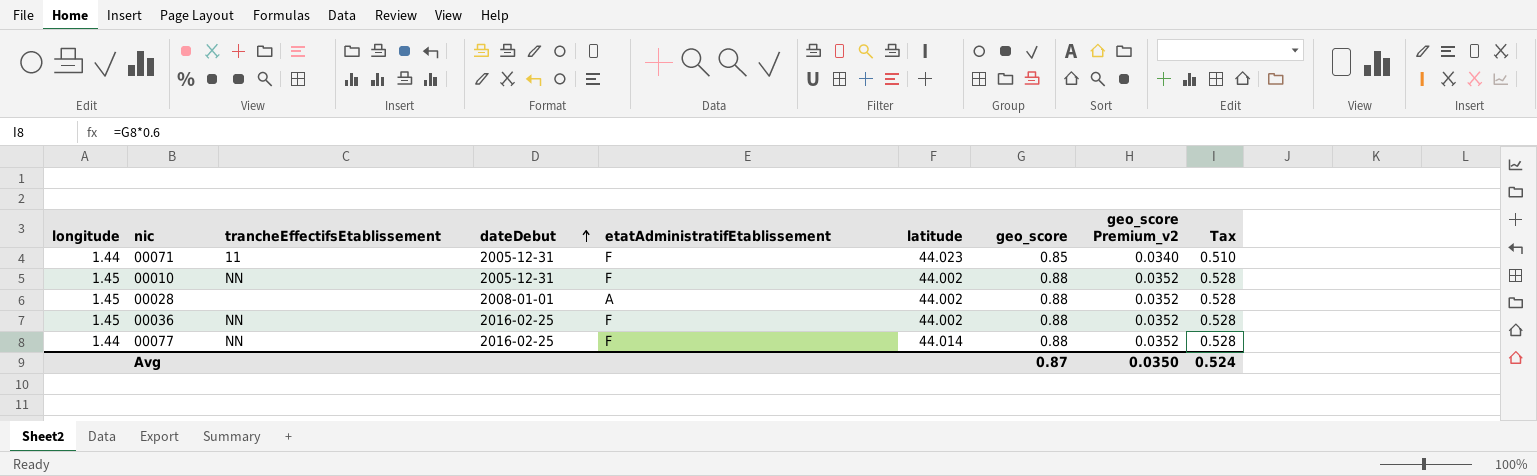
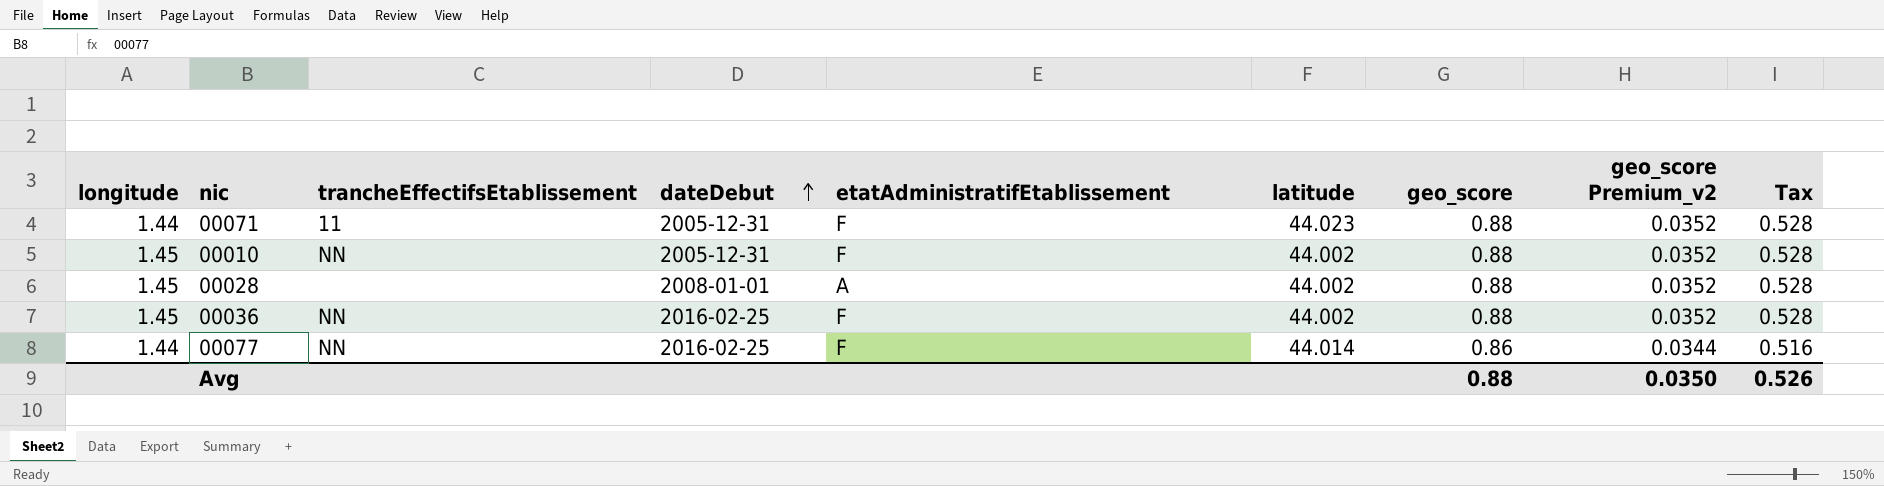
00071 | geo_score: 0.85 -> 0.88
00071 | geo_score Premium_v2: 0.0340 -> 0.0352
00071 | Tax: 0.510 -> 0.528
00077 | geo_score: 0.88 -> 0.86
00077 | geo_score Premium_v2: 0.0352 -> 0.0344
00077 | Tax: 0.528 -> 0.516
Avg | geo_score: 0.87 -> 0.88
Avg | Tax: 0.524 -> 0.526

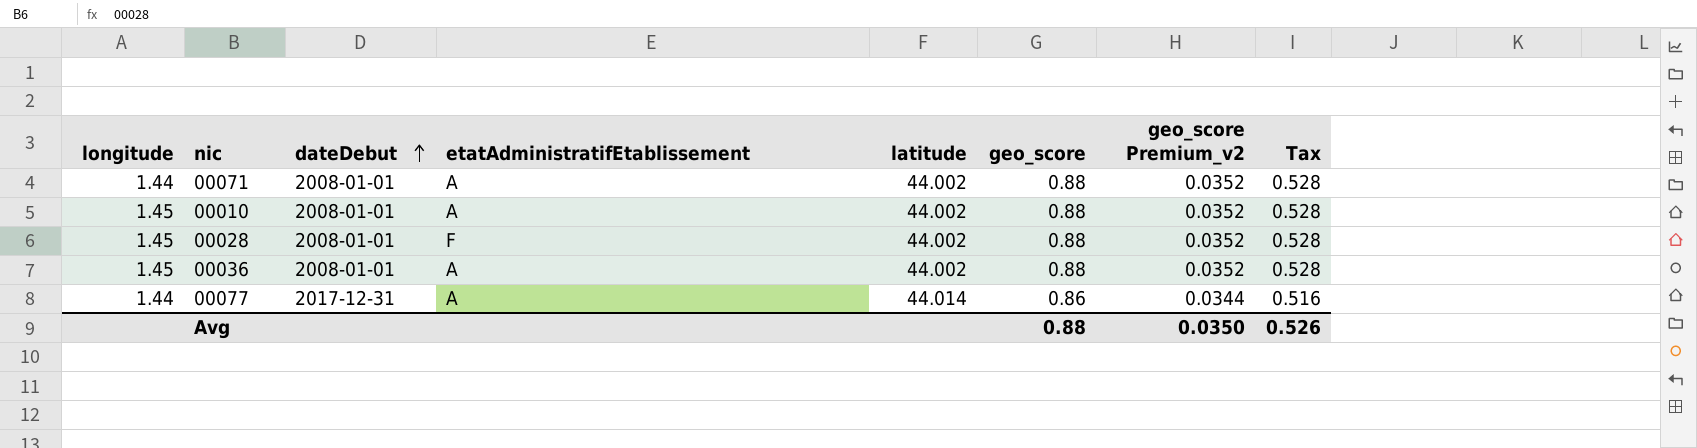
column trancheEffectifsEtablissement | position: 3 -> none
00071 | dateDebut: 2005-12-31 -> 2008-01-01
00071 | etatAdministratifEtablissement: F -> A
00071 | latitude: 44.023 -> 44.002
00010 | dateDebut: 2005-12-31 -> 2008-01-01
00010 | etatAdministratifEtablissement: F -> A
00028 | etatAdministratifEtablissement: A -> F
00036 | dateDebut: 2016-02-25 -> 2008-01-01
00036 | etatAdministratifEtablissement: F -> A
00077 | dateDebut: 2016-02-25 -> 2017-12-31
00077 | etatAdministratifEtablissement: F -> A

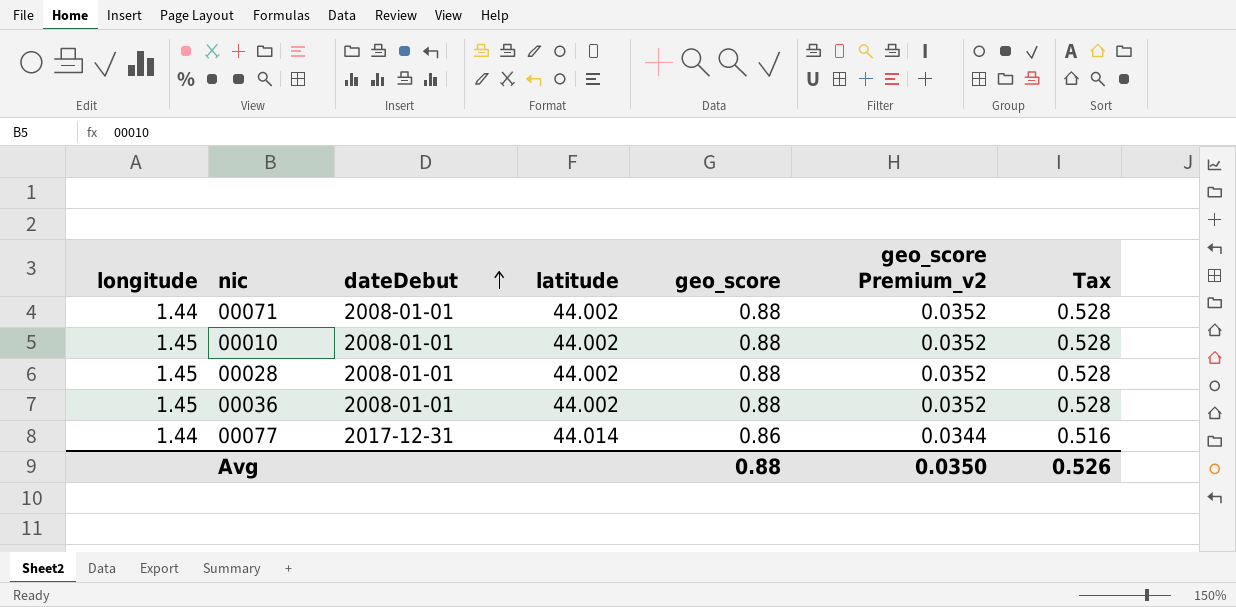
column etatAdministratifEtablissement | position: 4 -> none

